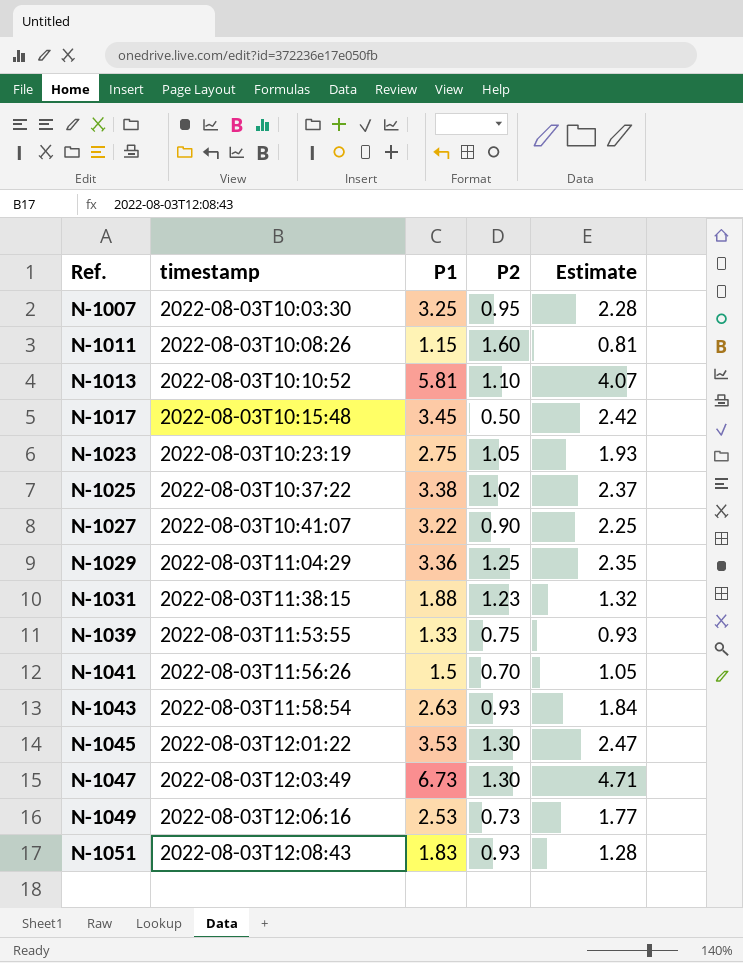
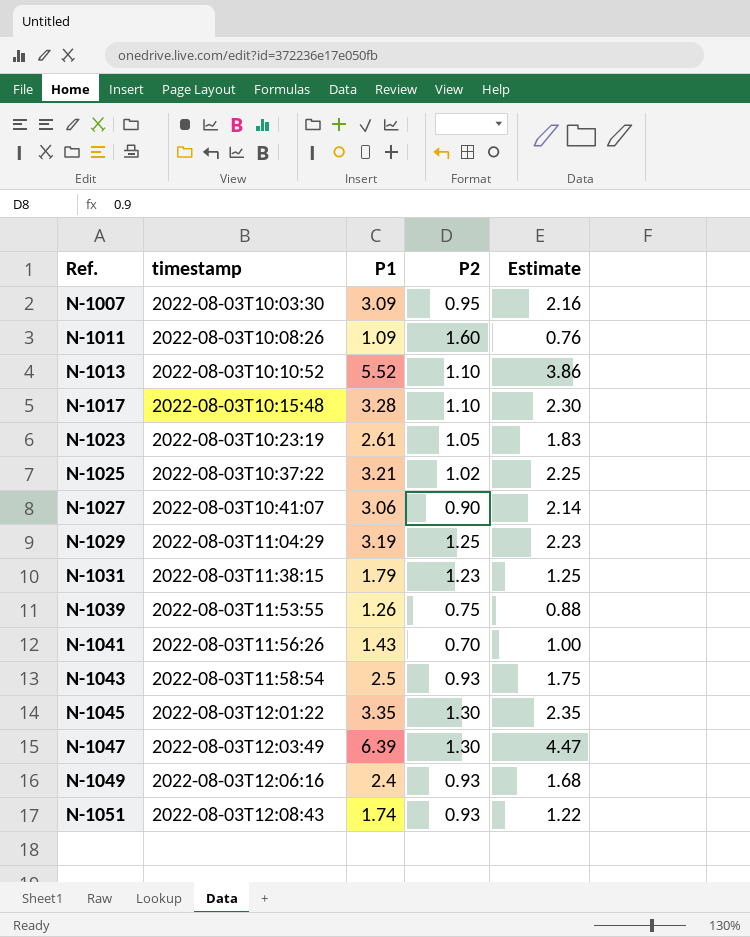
N-1007 | P1: 3.25 -> 3.09
N-1007 | Estimate: 2.28 -> 2.16
N-1011 | P1: 1.15 -> 1.09
N-1011 | Estimate: 0.81 -> 0.76
N-1013 | P1: 5.81 -> 5.52
N-1013 | Estimate: 4.07 -> 3.86
N-1017 | P1: 3.45 -> 3.28
N-1017 | P2: 0.50 -> 1.10
N-1017 | Estimate: 2.42 -> 2.30
N-1023 | P1: 2.75 -> 2.61
N-1023 | Estimate: 1.93 -> 1.83
N-1025 | P1: 3.38 -> 3.21
N-1025 | Estimate: 2.37 -> 2.25
N-1027 | P1: 3.22 -> 3.06
N-1027 | Estimate: 2.25 -> 2.14
N-1029 | P1: 3.36 -> 3.19
N-1029 | Estimate: 2.35 -> 2.23
N-1031 | P1: 1.88 -> 1.79
N-1031 | Estimate: 1.32 -> 1.25
N-1039 | P1: 1.33 -> 1.26
N-1039 | Estimate: 0.93 -> 0.88
N-1041 | P1: 1.5 -> 1.43
N-1041 | Estimate: 1.05 -> 1.00
N-1043 | P1: 2.63 -> 2.5
N-1043 | Estimate: 1.84 -> 1.75
N-1045 | P1: 3.53 -> 3.35
N-1045 | Estimate: 2.47 -> 2.35
N-1047 | P1: 6.73 -> 6.39
N-1047 | Estimate: 4.71 -> 4.47
N-1049 | P1: 2.53 -> 2.4
N-1049 | P2: 0.73 -> 0.93
N-1049 | Estimate: 1.77 -> 1.68
N-1051 | P1: 1.83 -> 1.74
N-1051 | Estimate: 1.28 -> 1.22

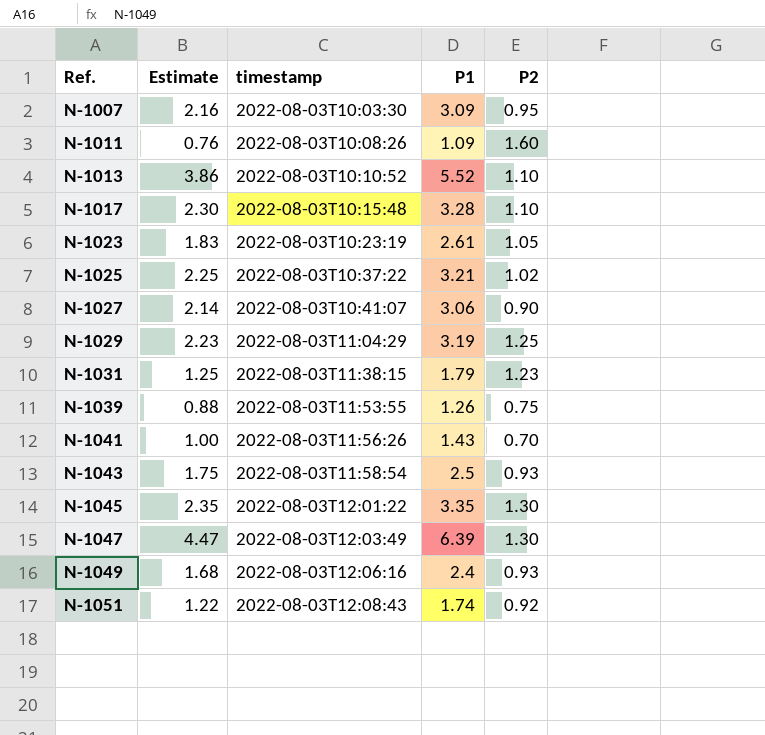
column Estimate | position: 5 -> 2
N-1051 | P2: 0.93 -> 0.92

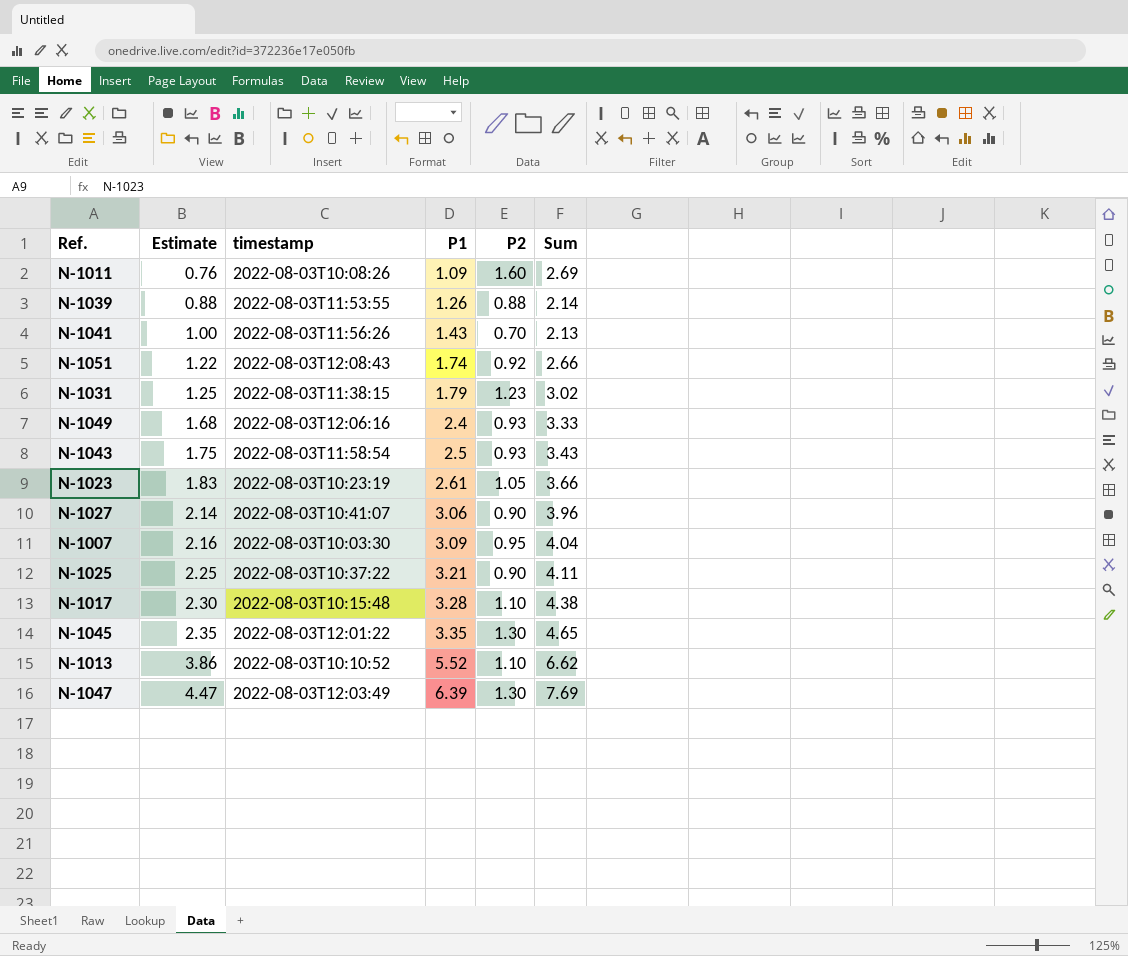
row order: Ref. ascending -> Estimate ascending
column Sum | formula: none -> [P1] + [P2]
row N-1029: 2.23 | 2022-08-03T11:04:29 | 3.19 | 1.25 -> none
N-1039 | P2: 0.75 -> 0.88
N-1025 | P2: 1.02 -> 0.90

